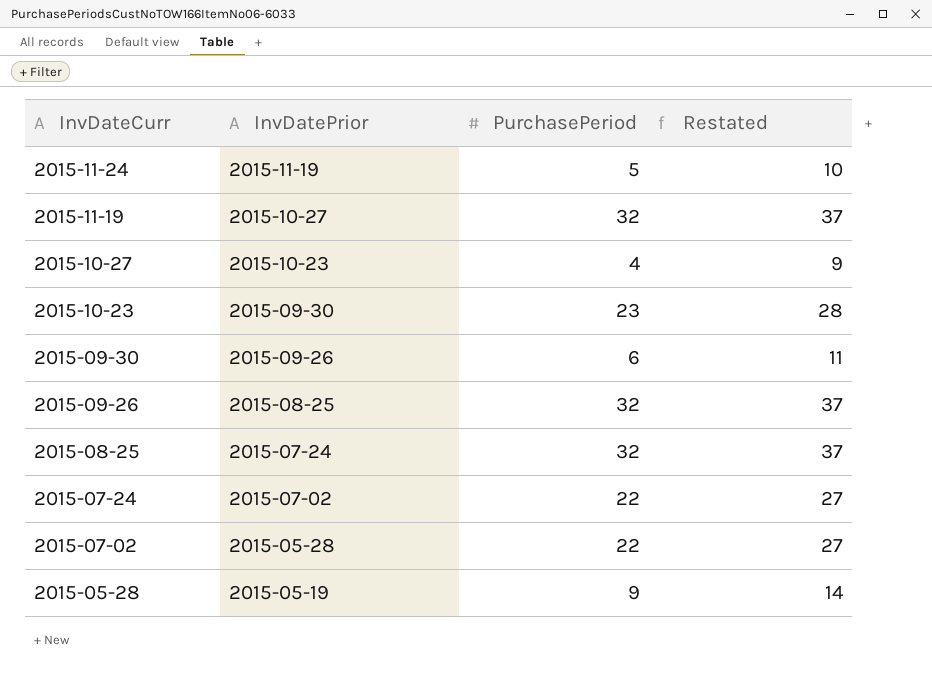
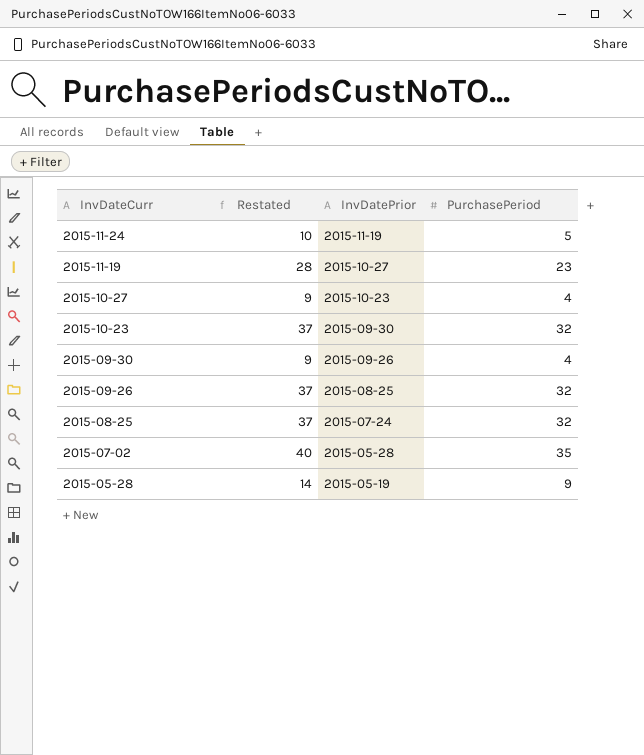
column Restated | position: 4 -> 2
row 2015-07-24: 2015-07-02 | 22 | 27 -> none
2015-11-19 | Restated: 37 -> 28
2015-11-19 | PurchasePeriod: 32 -> 23
2015-10-23 | Restated: 28 -> 37
2015-10-23 | PurchasePeriod: 23 -> 32
2015-09-30 | Restated: 11 -> 9
2015-09-30 | PurchasePeriod: 6 -> 4
2015-07-02 | Restated: 27 -> 40
2015-07-02 | PurchasePeriod: 22 -> 35

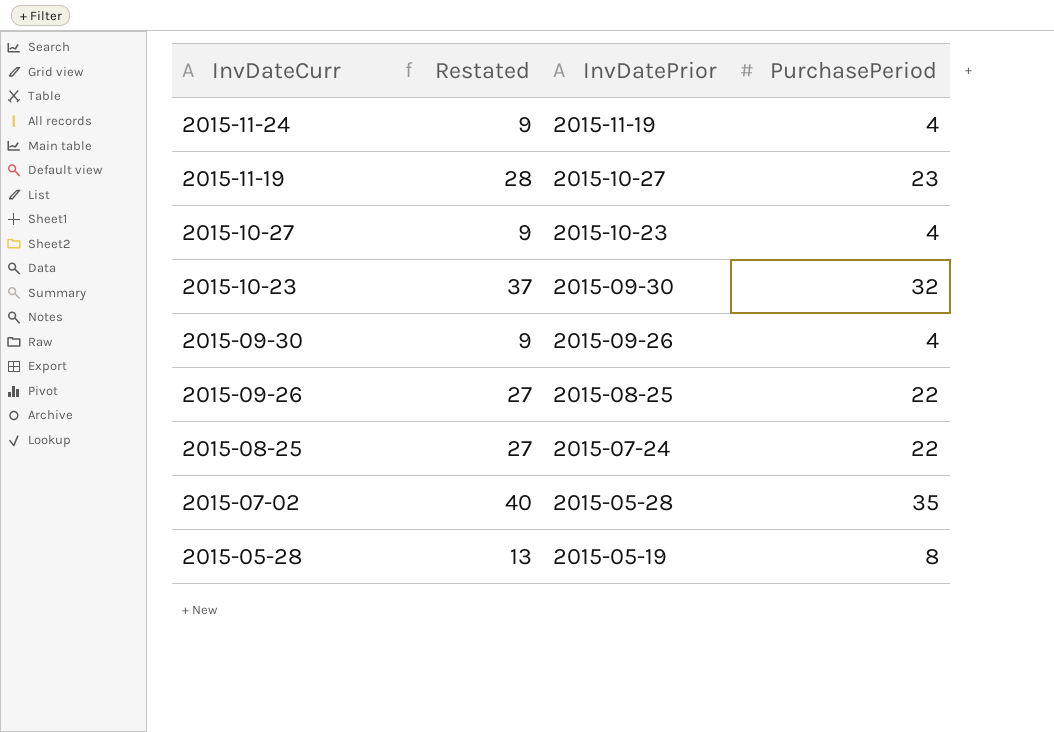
2015-11-24 | Restated: 10 -> 9
2015-11-24 | PurchasePeriod: 5 -> 4
2015-09-26 | Restated: 37 -> 27
2015-09-26 | PurchasePeriod: 32 -> 22
2015-08-25 | Restated: 37 -> 27
2015-08-25 | PurchasePeriod: 32 -> 22
2015-05-28 | Restated: 14 -> 13
2015-05-28 | PurchasePeriod: 9 -> 8

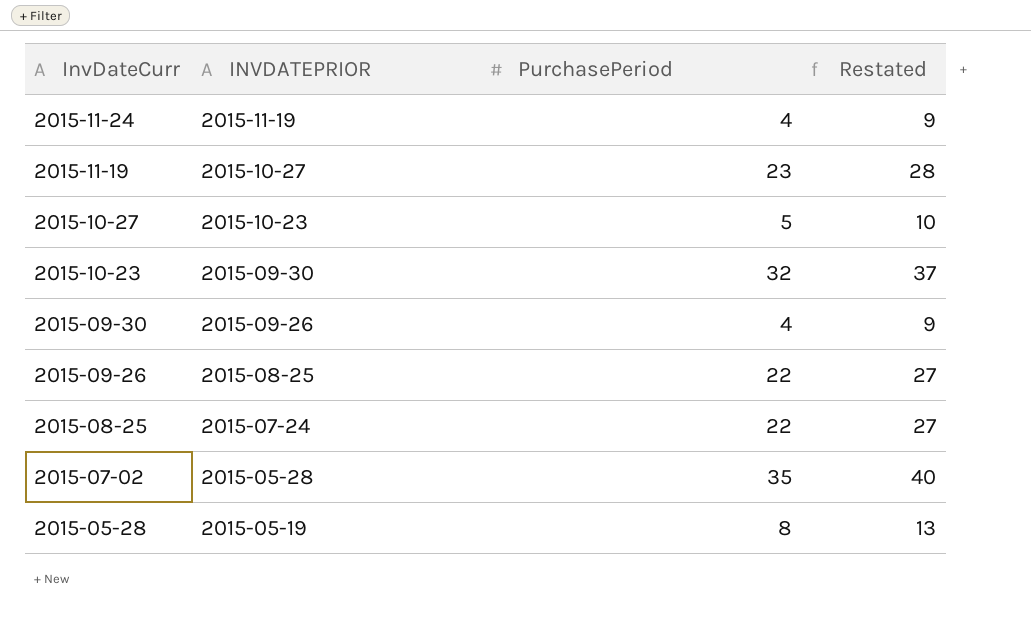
column name: InvDatePrior -> INVDATEPRIOR
column Restated | position: 2 -> 4
2015-10-27 | PurchasePeriod: 4 -> 5
2015-10-27 | Restated: 9 -> 10

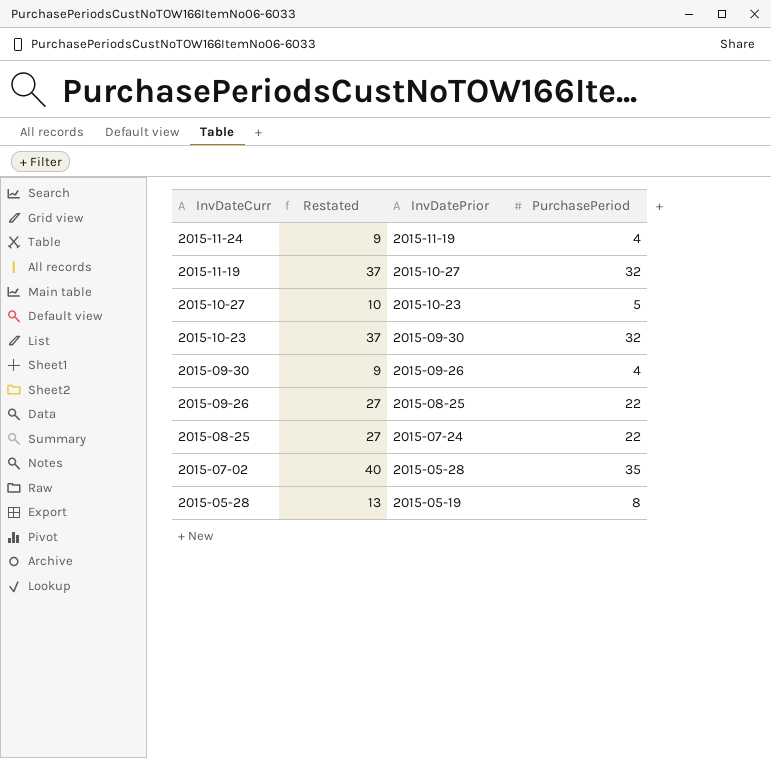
column Restated | position: 4 -> 2
column name: INVDATEPRIOR -> InvDatePrior
2015-11-19 | Restated: 28 -> 37
2015-11-19 | PurchasePeriod: 23 -> 32

